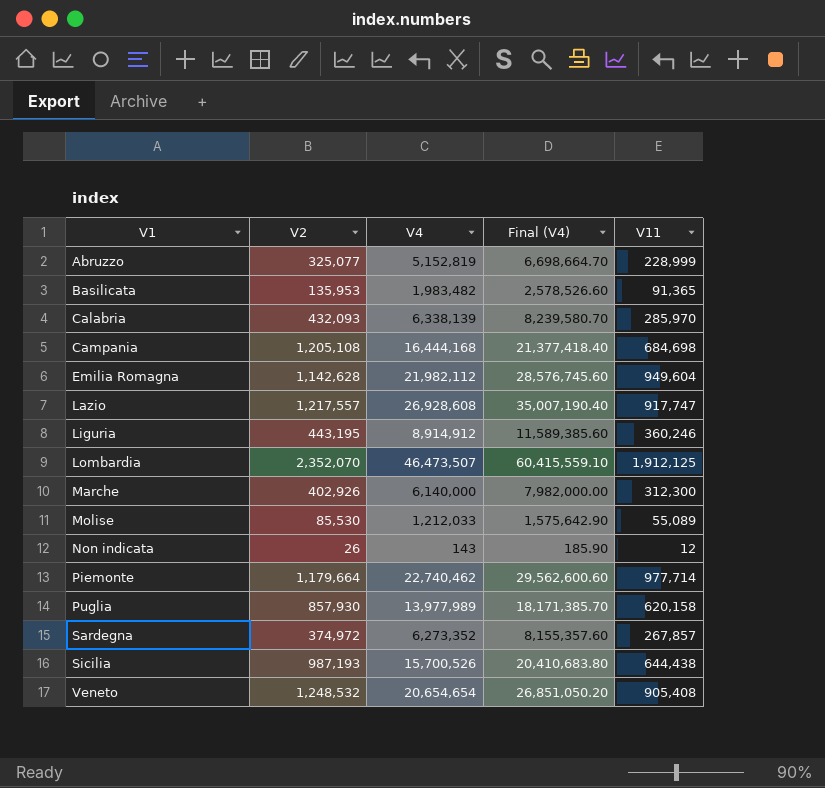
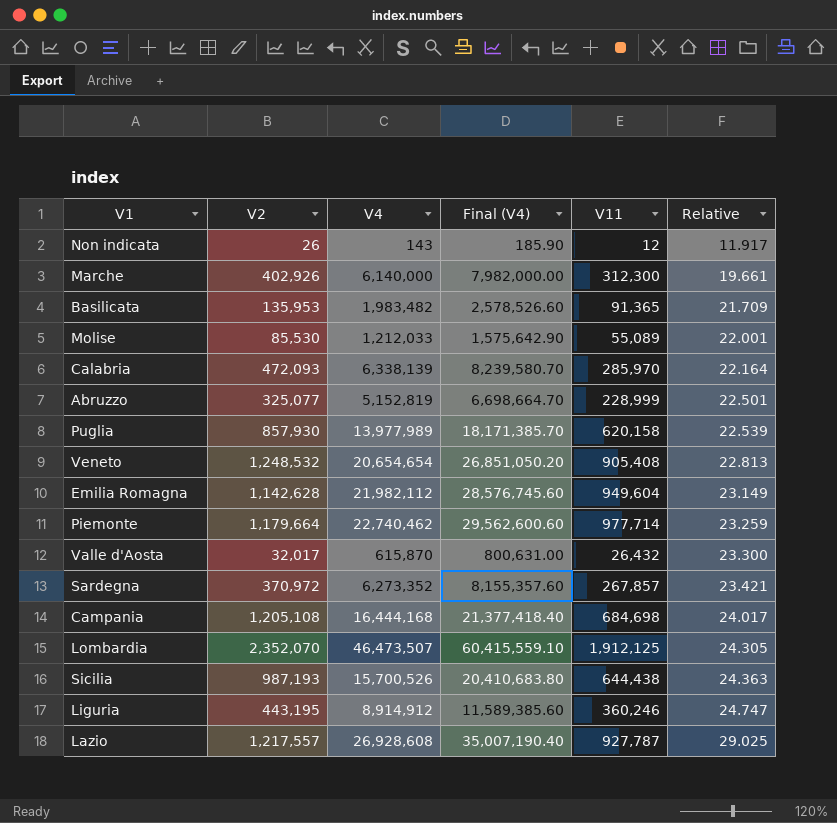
row order: V1 ascending -> Relative ascending
column Relative | formula: none -> [V4] / [V11]
Calabria | V2: 432,093 -> 472,093
row Valle d'Aosta: none -> 32,017 | 615,870 | 800,631.00 | 26,432 | 23.300
Sardegna | V2: 374,972 -> 370,972
Lazio | V11: 917,747 -> 927,787

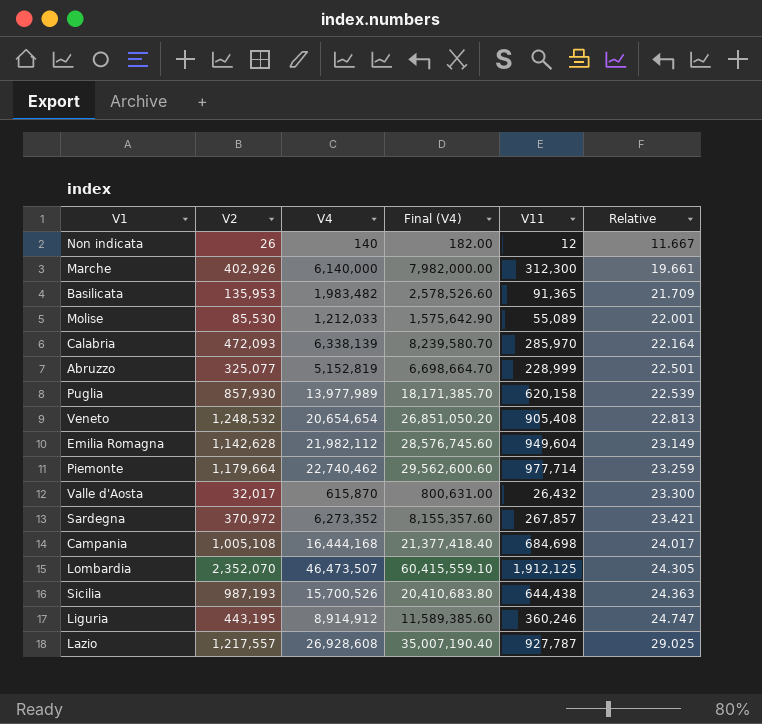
Non indicata | V4: 143 -> 140
Non indicata | Final (V4): 185.90 -> 182.00
Non indicata | Relative: 11.917 -> 11.667
Campania | V2: 1,205,108 -> 1,005,108

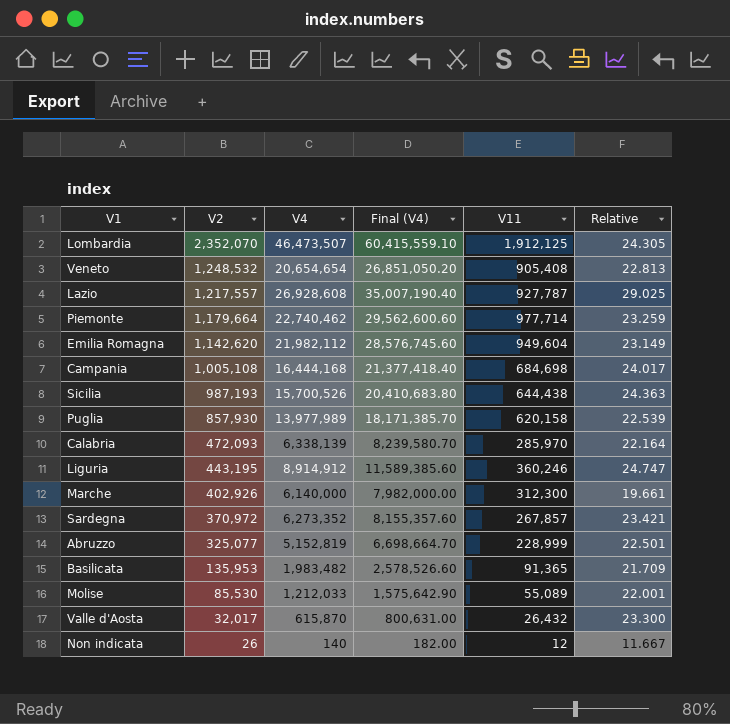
row order: Relative ascending -> V2 descending
Emilia Romagna | V2: 1,142,628 -> 1,142,620

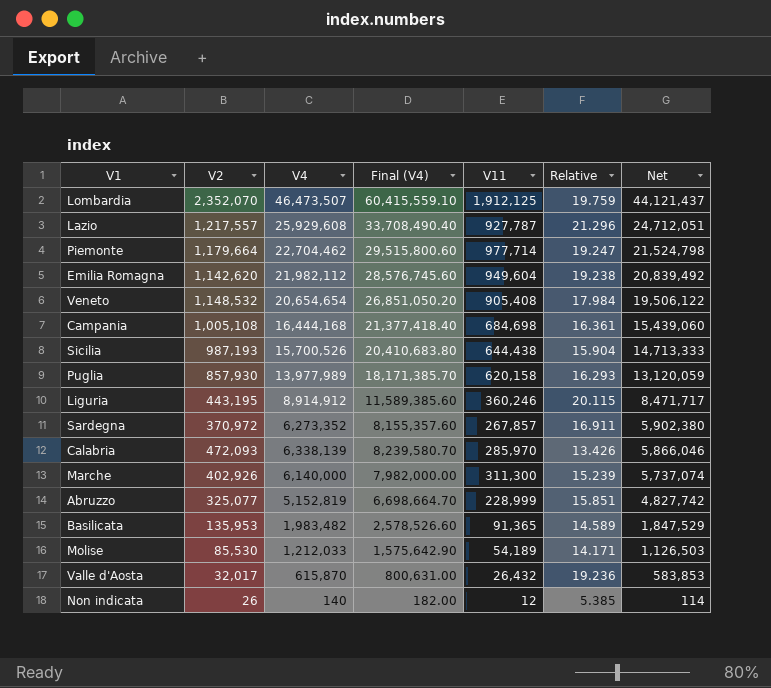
row order: V2 descending -> Net descending
column Relative | formula: [V4] / [V11] -> [V4] / [V2]
column Net | formula: none -> [V4] - [V2]
Lazio | V4: 26,928,608 -> 25,929,608
Lazio | Final (V4): 35,007,190.40 -> 33,708,490.40
Piemonte | V4: 22,740,462 -> 22,704,462
Piemonte | Final (V4): 29,562,600.60 -> 29,515,800.60
Veneto | V2: 1,248,532 -> 1,148,532
Marche | V11: 312,300 -> 311,300
Molise | V11: 55,089 -> 54,189

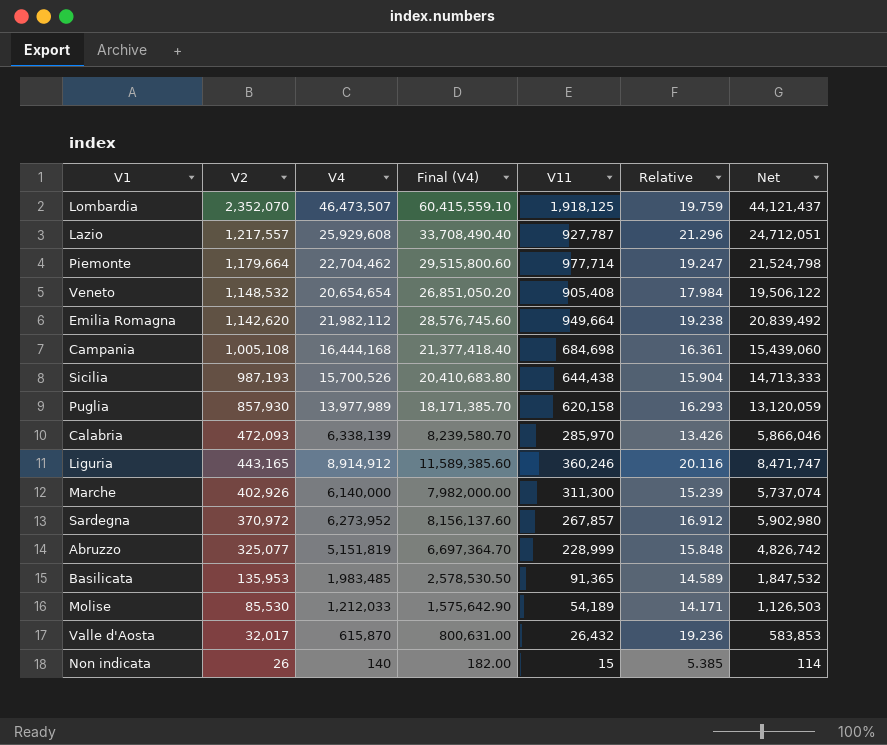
row order: Net descending -> V2 descending
Lombardia | V11: 1,912,125 -> 1,918,125
Emilia Romagna | V11: 949,604 -> 949,664
Liguria | V2: 443,195 -> 443,165
Liguria | Relative: 20.115 -> 20.116
Liguria | Net: 8,471,717 -> 8,471,747
Sardegna | V4: 6,273,352 -> 6,273,952
Sardegna | Final (V4): 8,155,357.60 -> 8,156,137.60
Sardegna | Relative: 16.911 -> 16.912
Sardegna | Net: 5,902,380 -> 5,902,980
Abruzzo | V4: 5,152,819 -> 5,151,819
Abruzzo | Final (V4): 6,698,664.70 -> 6,697,364.70
Abruzzo | Relative: 15.851 -> 15.848
Abruzzo | Net: 4,827,742 -> 4,826,742
Basilicata | V4: 1,983,482 -> 1,983,485
Basilicata | Final (V4): 2,578,526.60 -> 2,578,530.50
Basilicata | Net: 1,847,529 -> 1,847,532
Non indicata | V11: 12 -> 15

